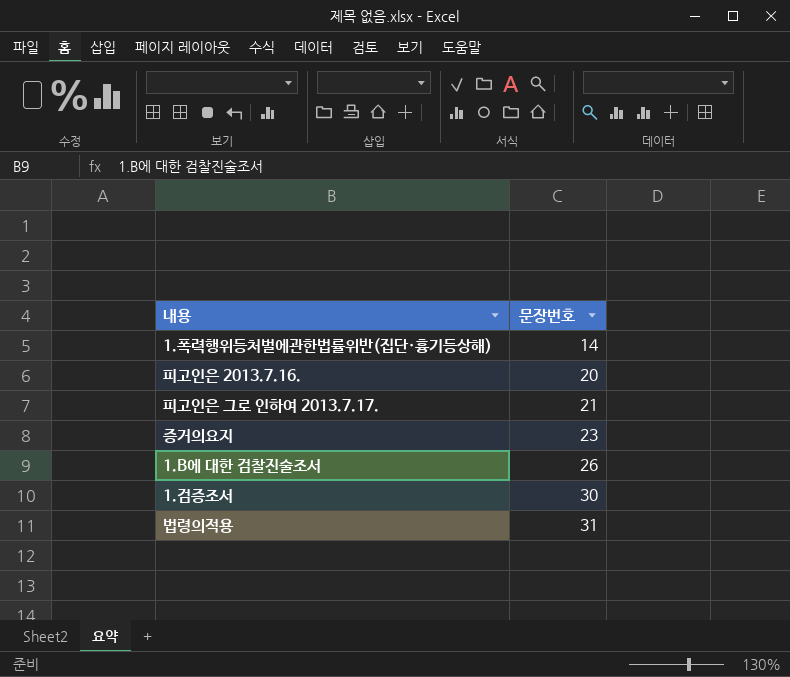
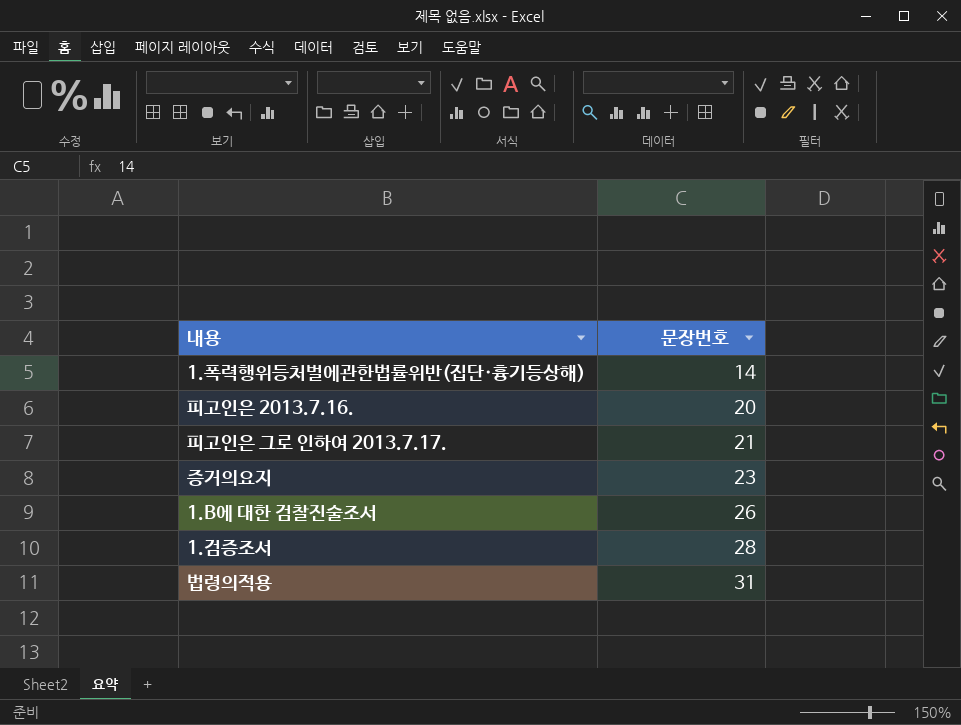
1.검증조서 | 문장번호: 30 -> 28

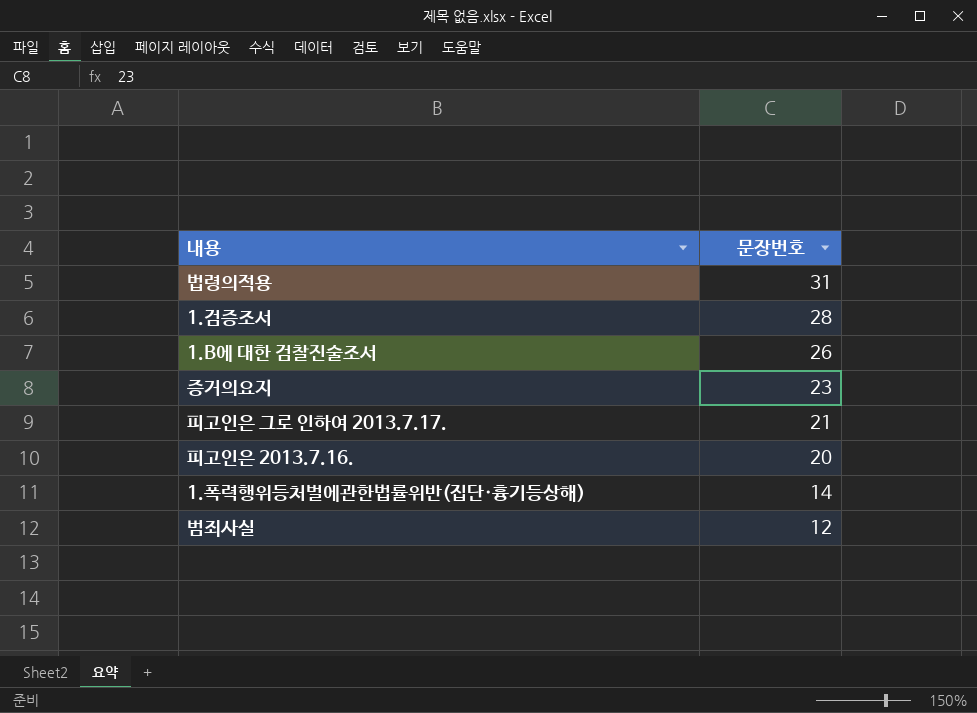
row order: 문장번호 ascending -> 문장번호 descending
row 범죄사실: none -> 12

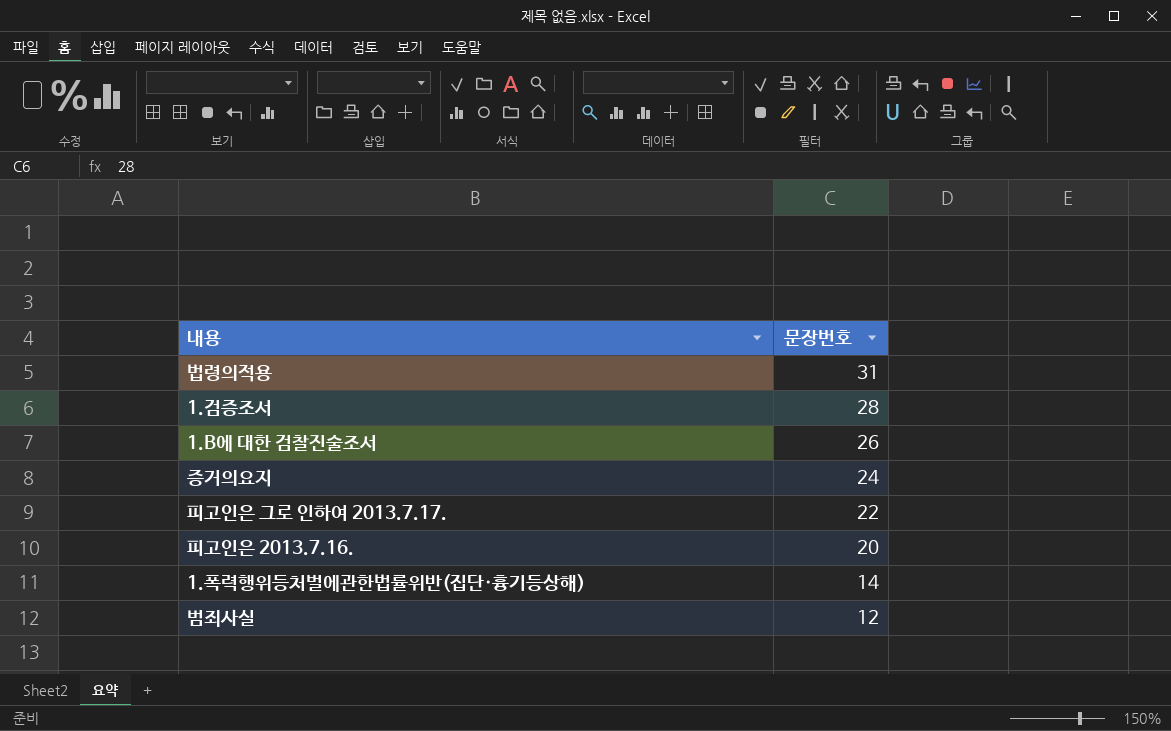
증거의요지 | 문장번호: 23 -> 24
피고인은 그로 인하여 2013.7.17. | 문장번호: 21 -> 22

